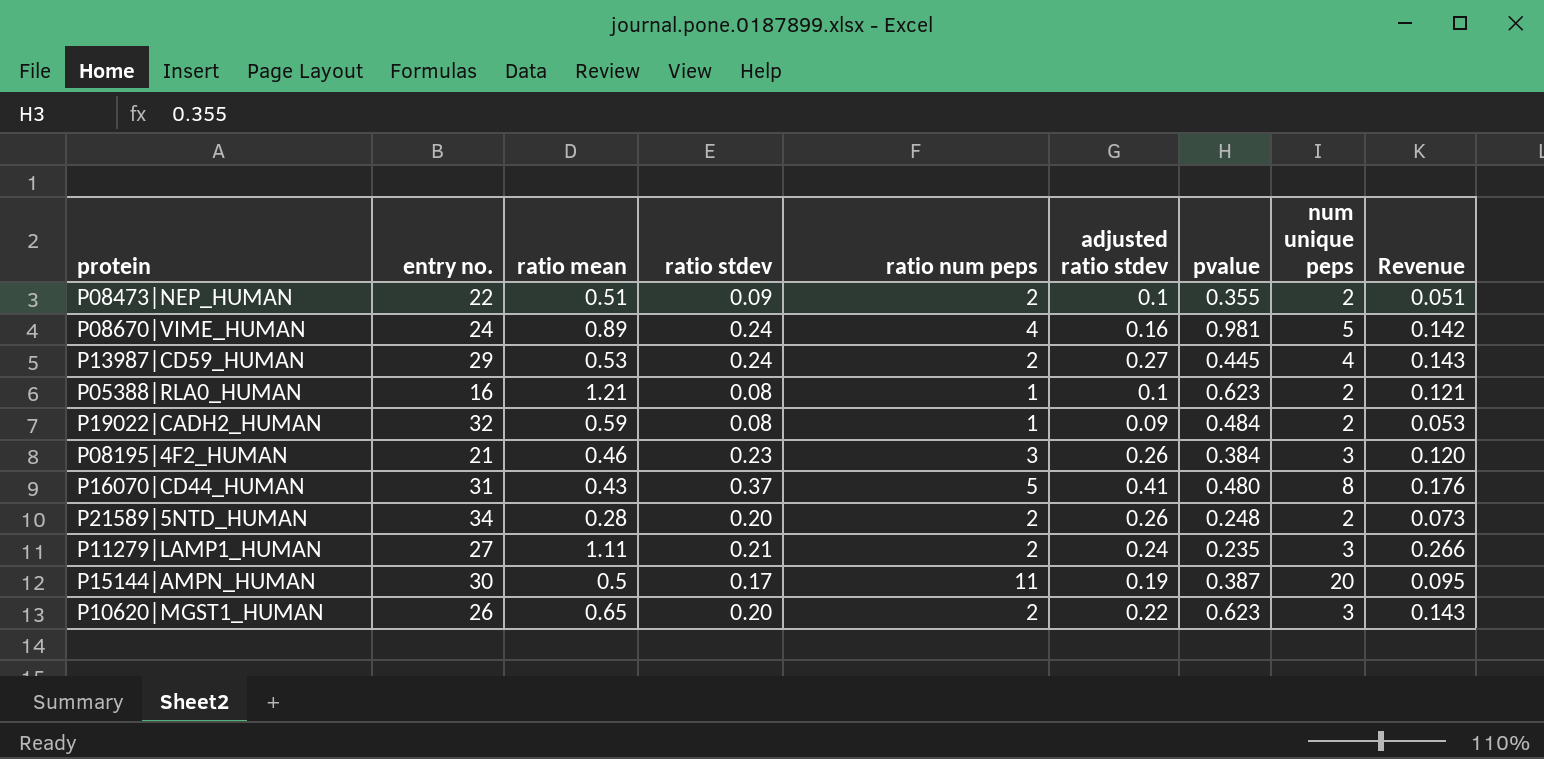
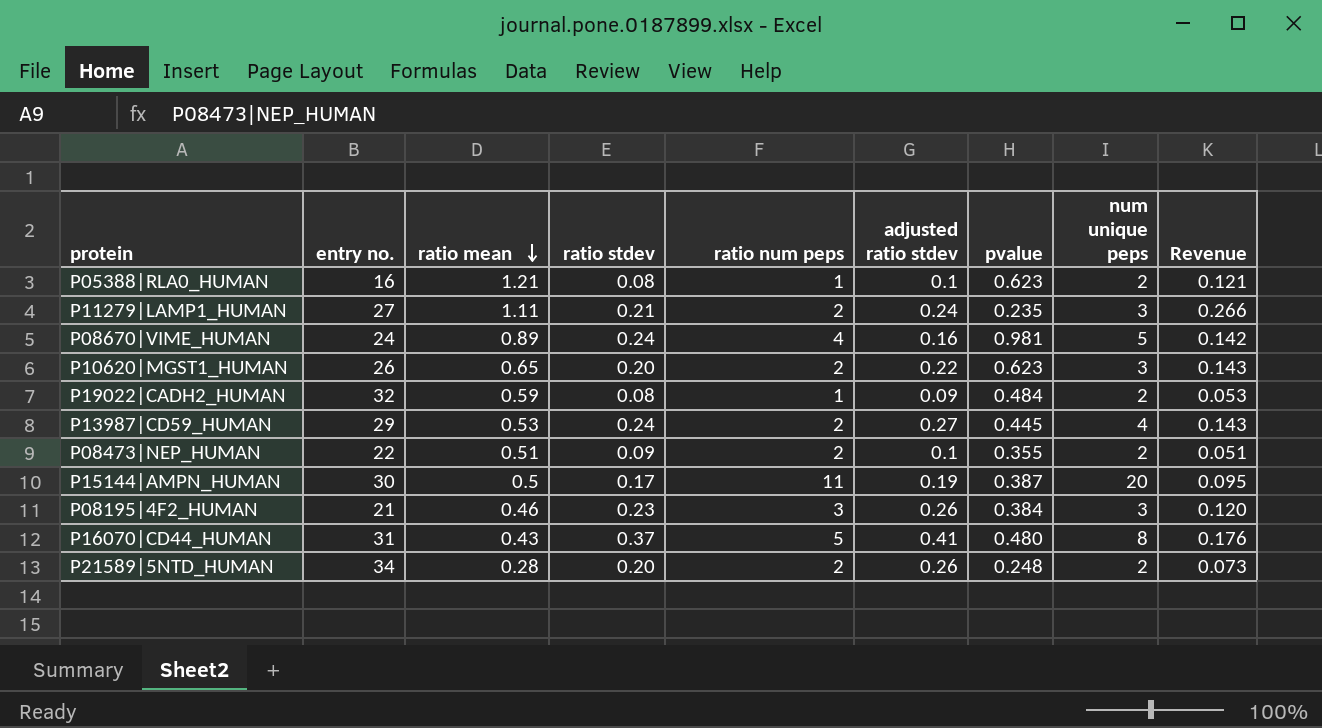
row order: none -> ratio mean descending

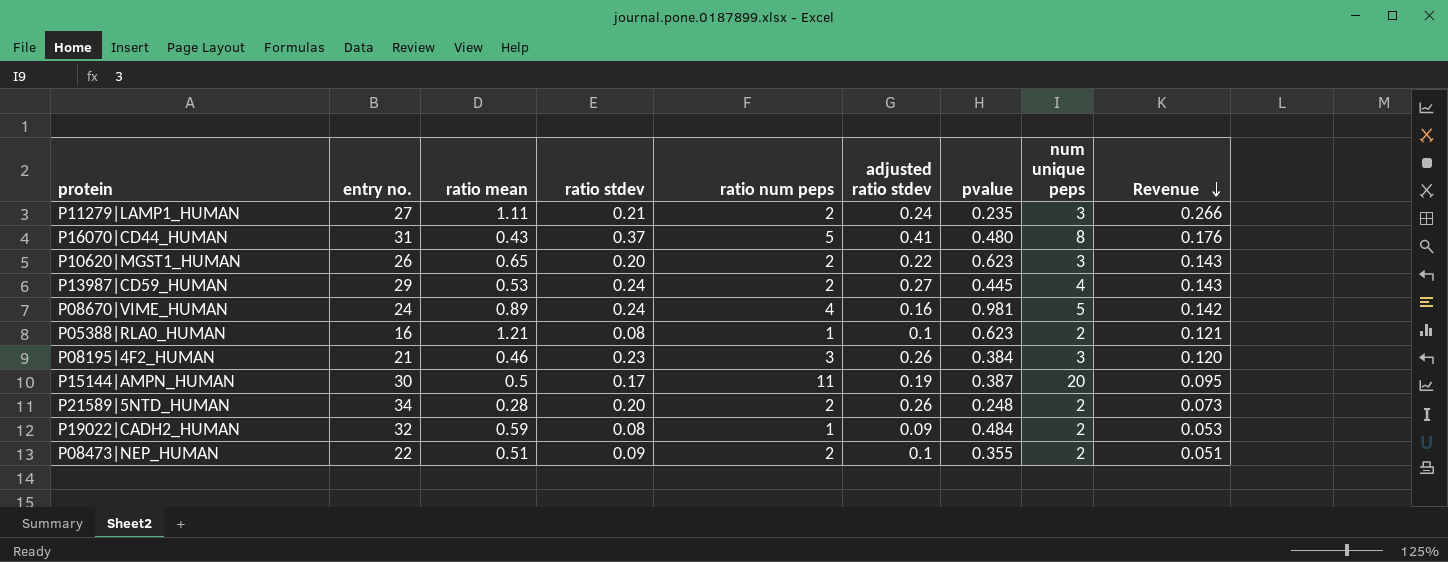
row order: ratio mean descending -> Revenue descending

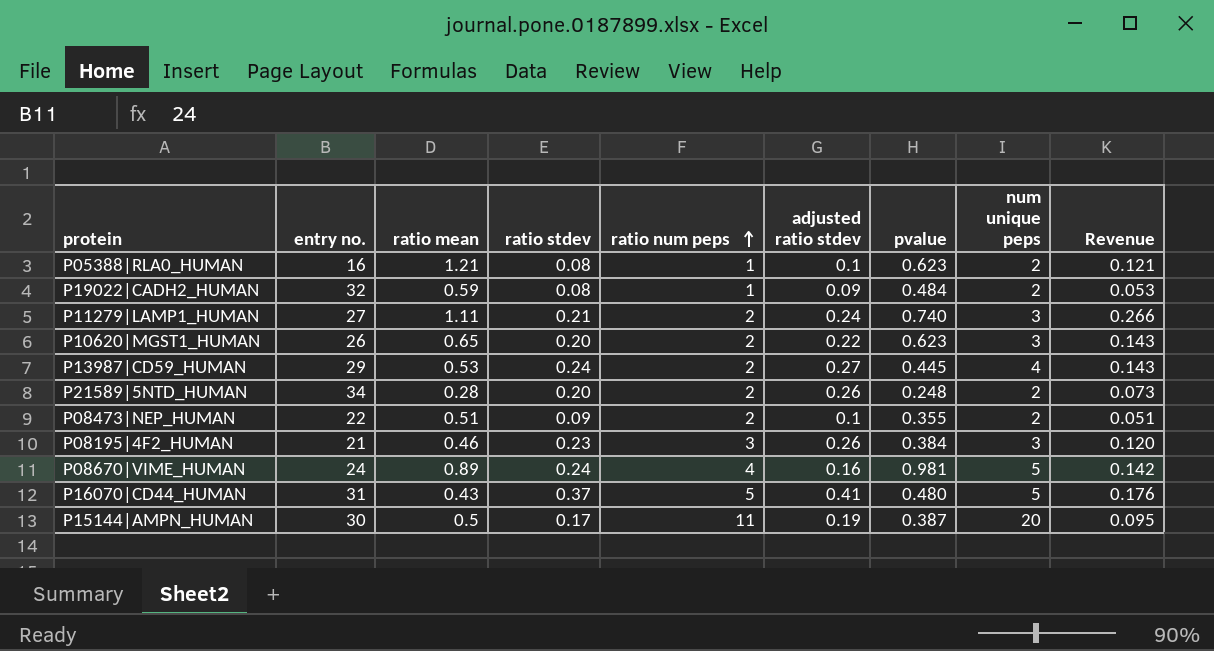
row order: Revenue descending -> ratio num peps ascending
P11279|LAMP1_HUMAN | pvalue: 0.235 -> 0.740
P16070|CD44_HUMAN | num unique peps: 8 -> 5

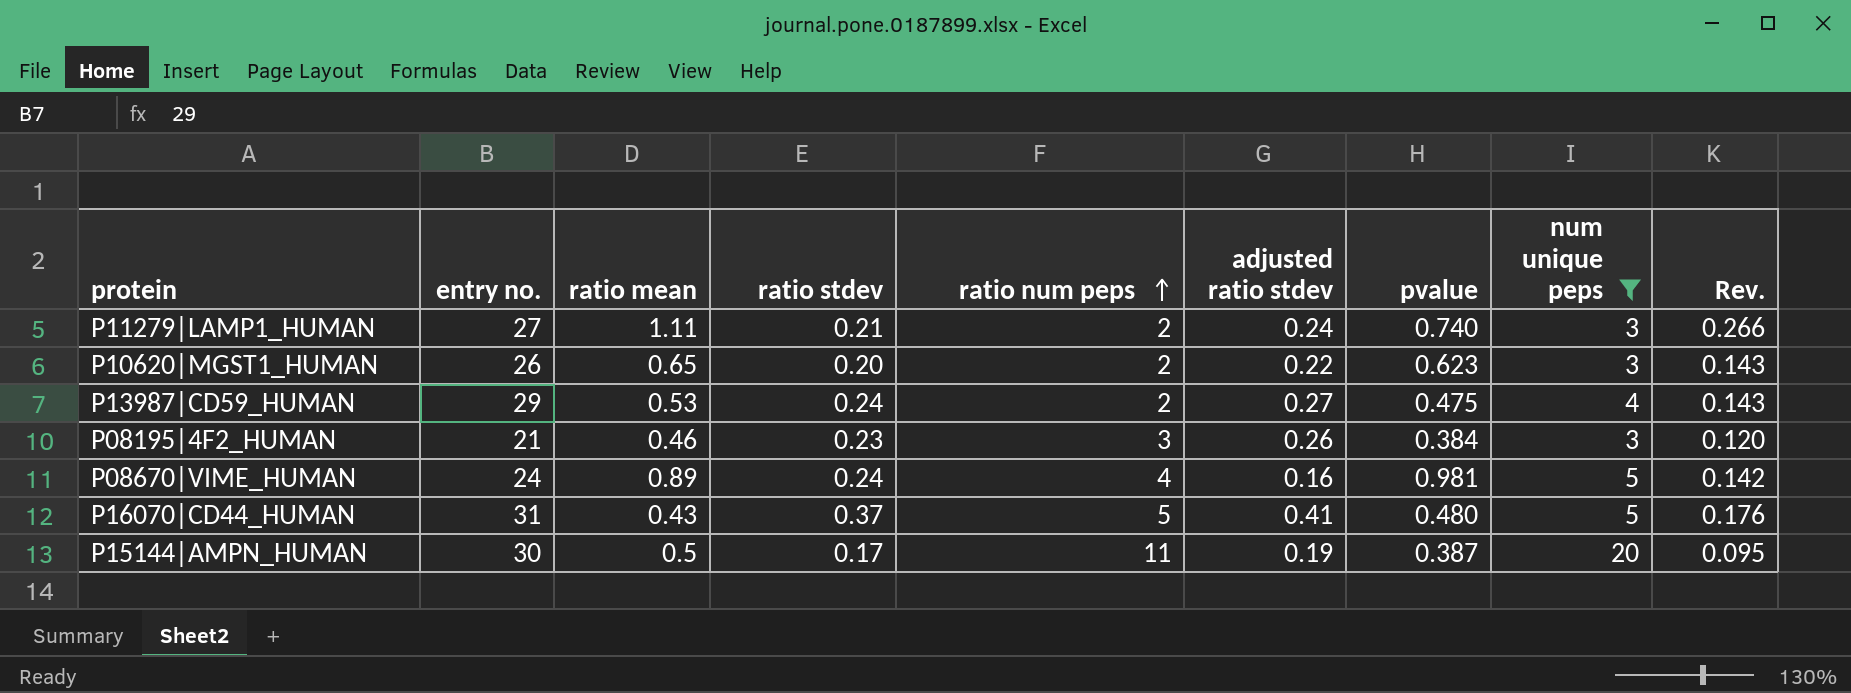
filter: none -> num unique peps != 2
column name: Revenue -> Rev.
P13987|CD59_HUMAN | pvalue: 0.445 -> 0.475

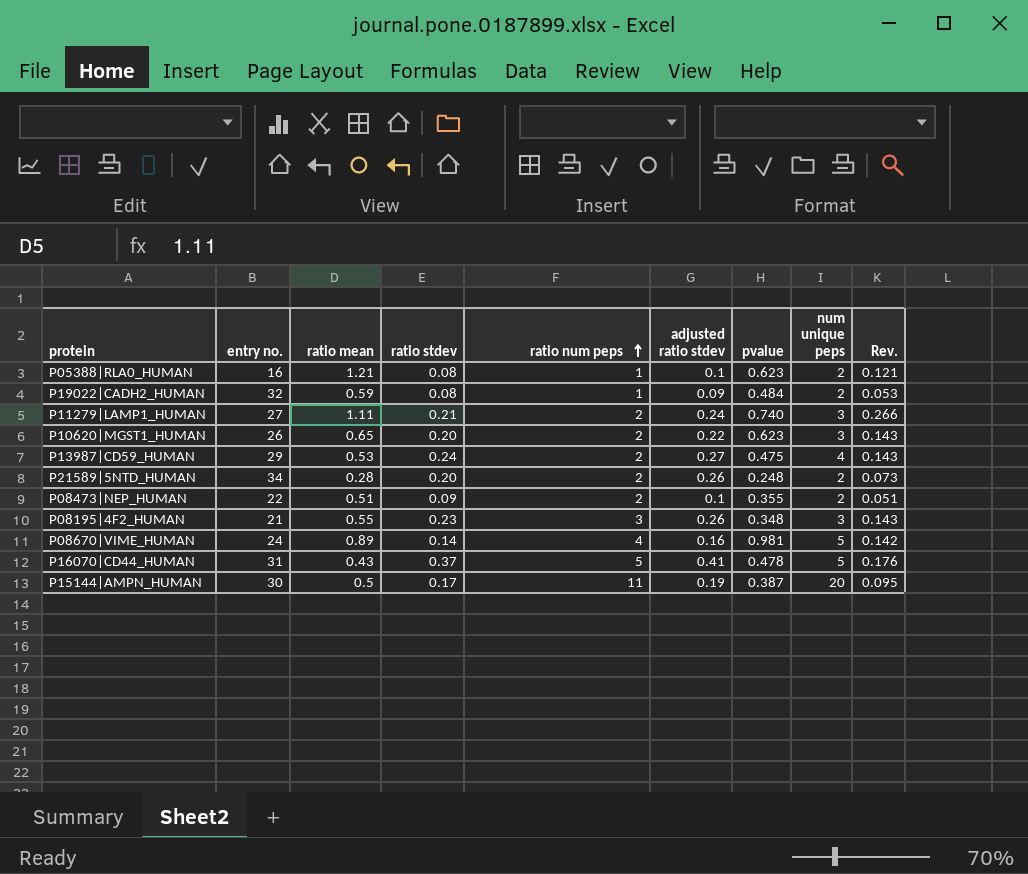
filter: num unique peps != 2 -> none
P08195|4F2_HUMAN | ratio mean: 0.46 -> 0.55
P08195|4F2_HUMAN | pvalue: 0.384 -> 0.348
P08195|4F2_HUMAN | Rev.: 0.120 -> 0.143
P08670|VIME_HUMAN | ratio stdev: 0.24 -> 0.14
P16070|CD44_HUMAN | pvalue: 0.480 -> 0.478

